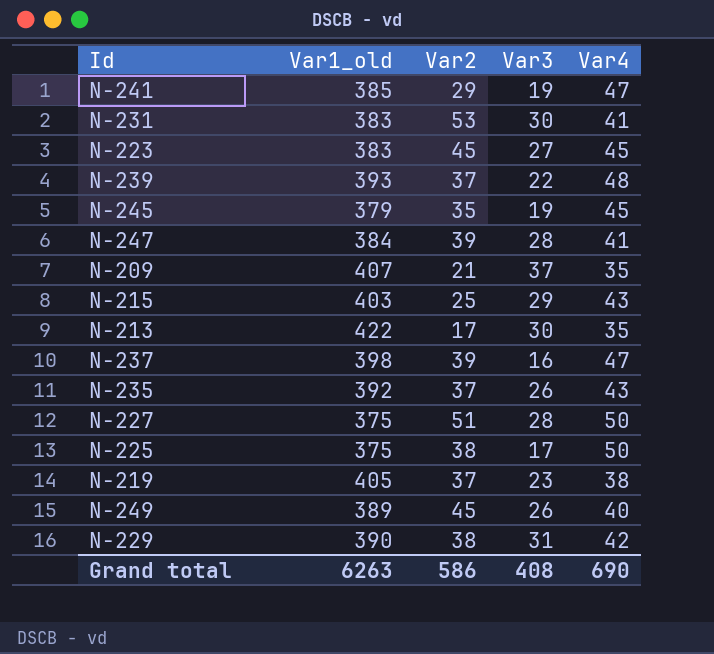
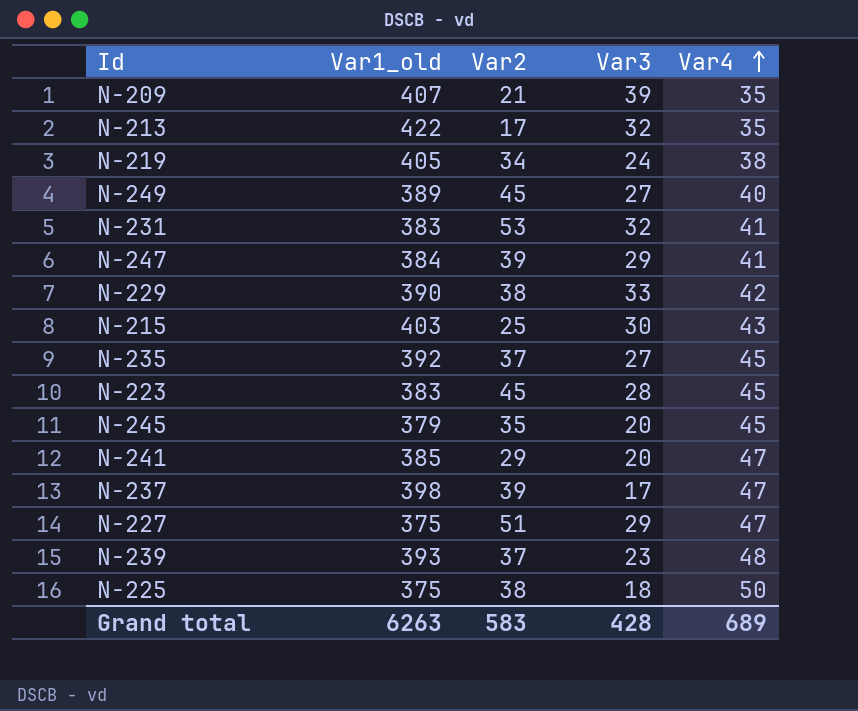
row order: none -> Var4 ascending
N-209 | Var3: 37 -> 39
N-213 | Var3: 30 -> 32
N-219 | Var2: 37 -> 34
N-219 | Var3: 23 -> 24
N-249 | Var3: 26 -> 27
N-231 | Var3: 30 -> 32
N-247 | Var3: 28 -> 29
N-229 | Var3: 31 -> 33
N-215 | Var3: 29 -> 30
N-235 | Var3: 26 -> 27
N-235 | Var4: 43 -> 45
N-223 | Var3: 27 -> 28
N-245 | Var3: 19 -> 20
N-241 | Var3: 19 -> 20
N-237 | Var3: 16 -> 17
N-227 | Var3: 28 -> 29
N-227 | Var4: 50 -> 47
N-239 | Var3: 22 -> 23
N-225 | Var3: 17 -> 18
Grand total | Var2: 586 -> 583
Grand total | Var3: 408 -> 428
Grand total | Var4: 690 -> 689

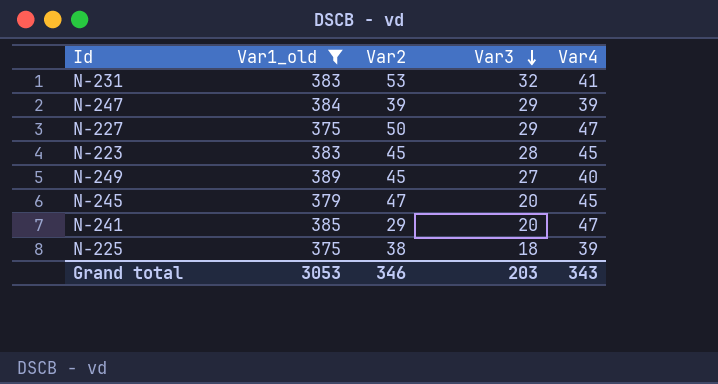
filter: none -> Var1_old <= 389
row order: Var4 ascending -> Var3 descending
N-247 | Var4: 41 -> 39
N-227 | Var2: 51 -> 50
N-245 | Var2: 35 -> 47
N-225 | Var4: 50 -> 39
Grand total | Var1_old: 6263 -> 3053
Grand total | Var2: 583 -> 346
Grand total | Var3: 428 -> 203
Grand total | Var4: 689 -> 343

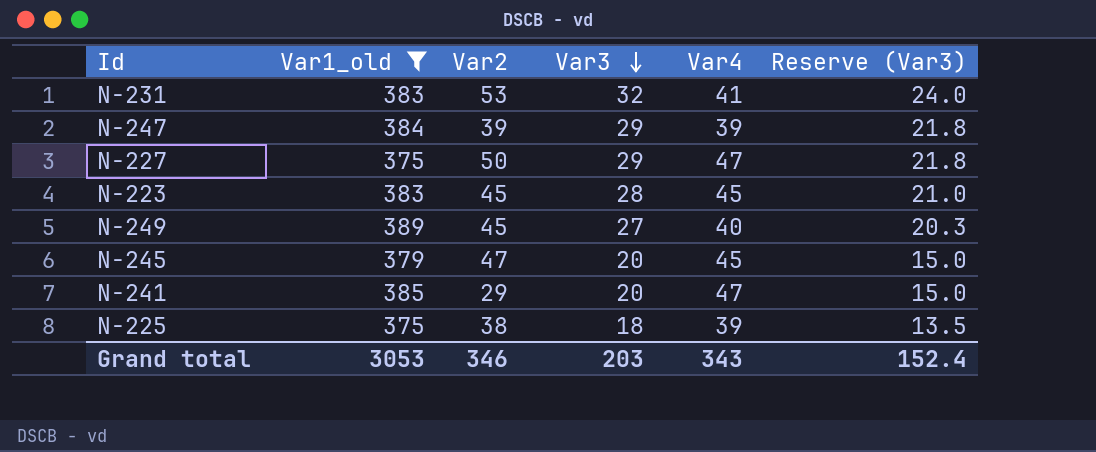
column Reserve (Var3) | formula: none -> [Var3] * 0.75

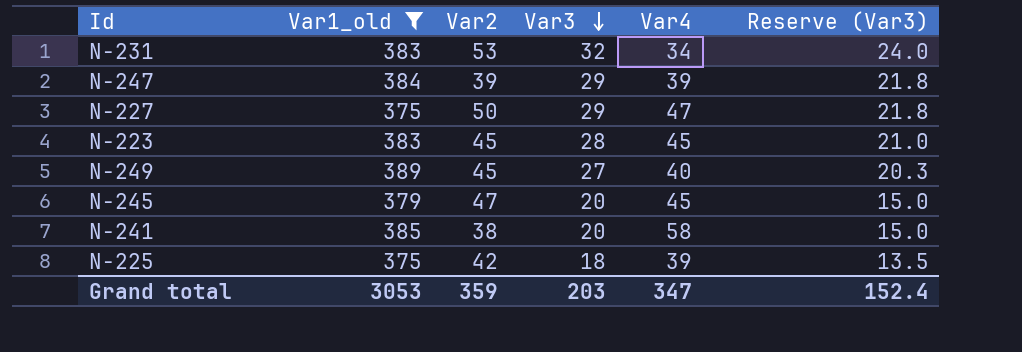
N-231 | Var4: 41 -> 34
N-241 | Var2: 29 -> 38
N-241 | Var4: 47 -> 58
N-225 | Var2: 38 -> 42
Grand total | Var2: 346 -> 359
Grand total | Var4: 343 -> 347

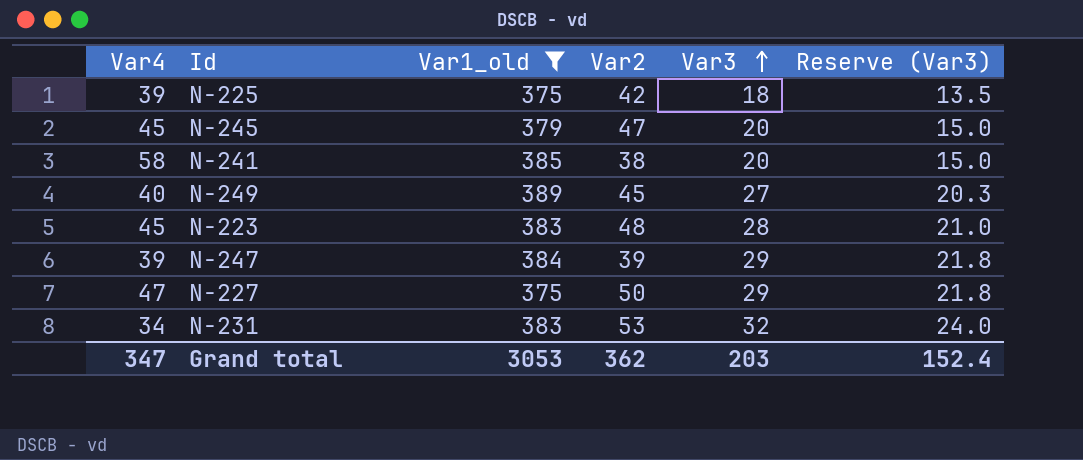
row order: Var3 descending -> Var3 ascending
column Var4 | position: 5 -> 1
N-223 | Var2: 45 -> 48
Grand total | Var2: 359 -> 362

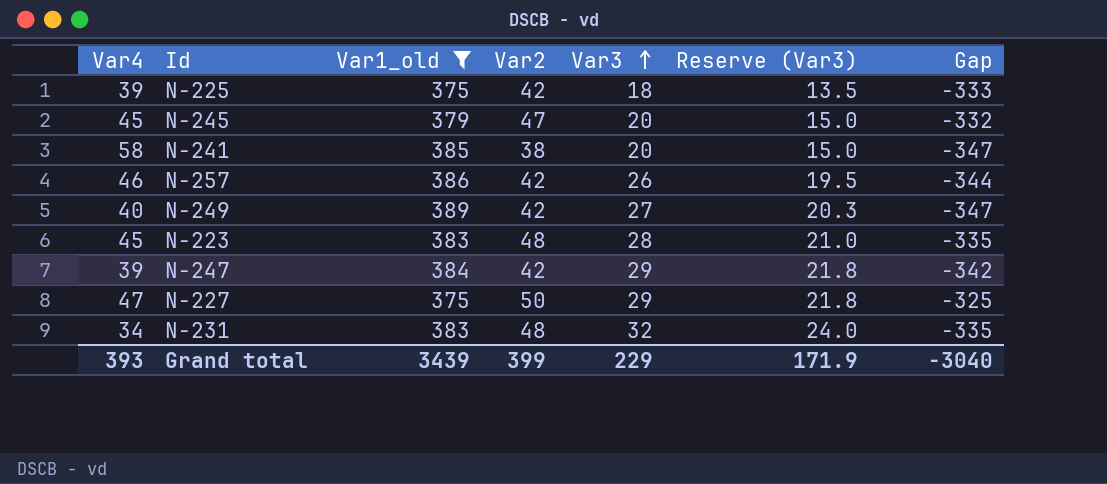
column Gap | formula: none -> [Var2] - [Var1_old]
row N-257: none -> 46 | 386 | 42 | 26 | 19.5 | -344
N-249 | Var2: 45 -> 42
N-247 | Var2: 39 -> 42
N-231 | Var2: 53 -> 48
Grand total | Var4: 347 -> 393
Grand total | Var1_old: 3053 -> 3439
Grand total | Var2: 362 -> 399
Grand total | Var3: 203 -> 229
Grand total | Reserve (Var3): 152.4 -> 171.9

